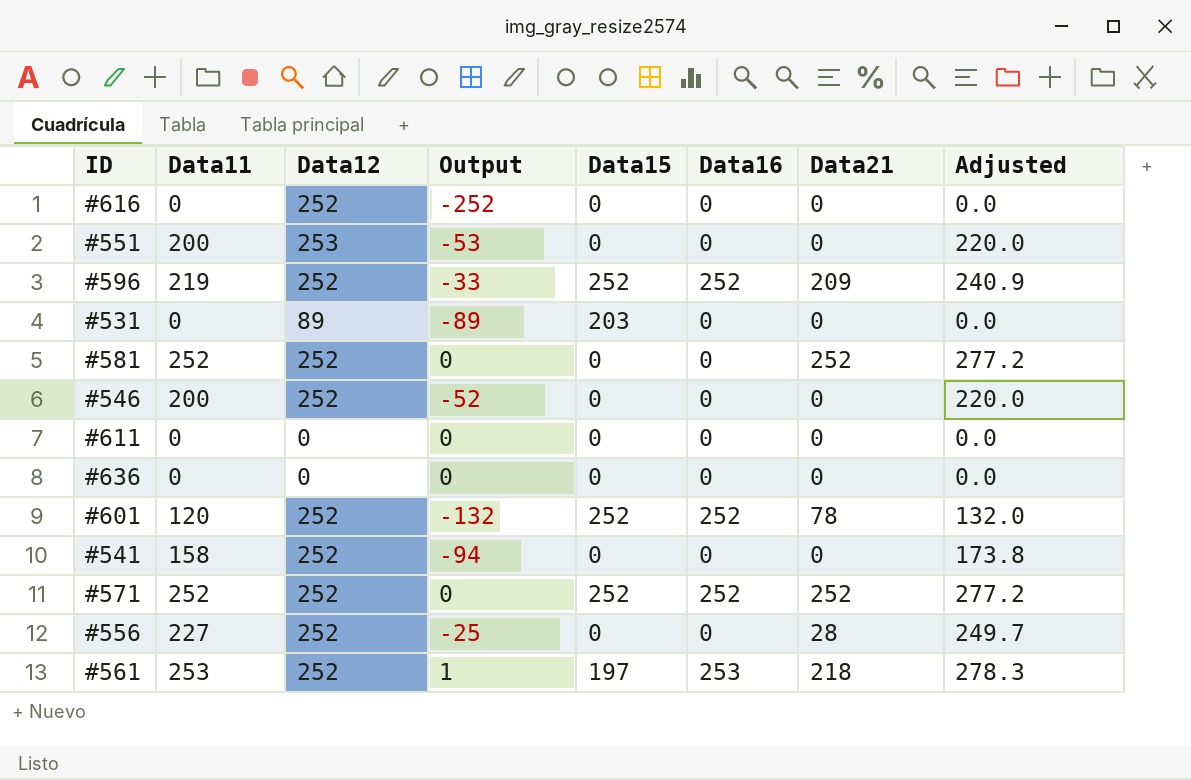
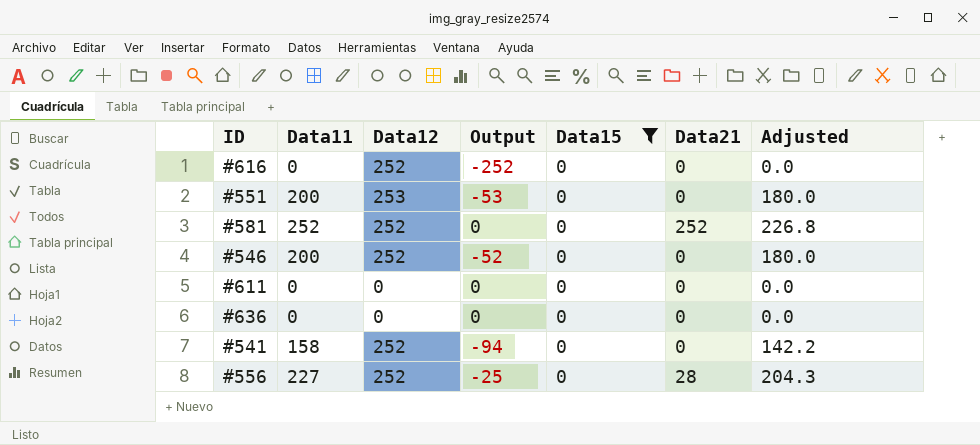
filter: none -> Data15 = 0
column Data16 | position: 6 -> none
column Adjusted | formula: [Data11] * 1.1 -> [Data11] * 0.9

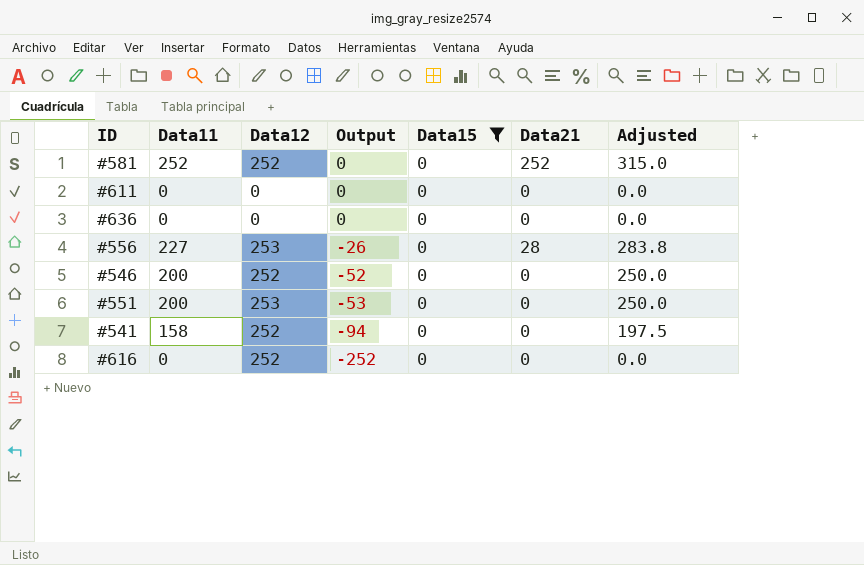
row order: none -> Output descending
column Adjusted | formula: [Data11] * 0.9 -> [Data11] * 1.25
#556 | Data12: 252 -> 253
#556 | Output: -25 -> -26

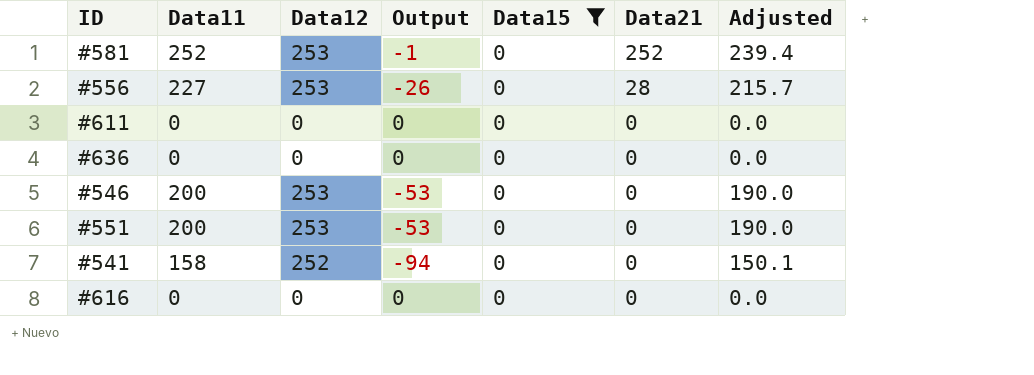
row order: Output descending -> Data21 descending
column Adjusted | formula: [Data11] * 1.25 -> [Data11] * 0.95
#581 | Data12: 252 -> 253
#581 | Output: 0 -> -1
#546 | Data12: 252 -> 253
#546 | Output: -52 -> -53
#616 | Data12: 252 -> 0
#616 | Output: -252 -> 0

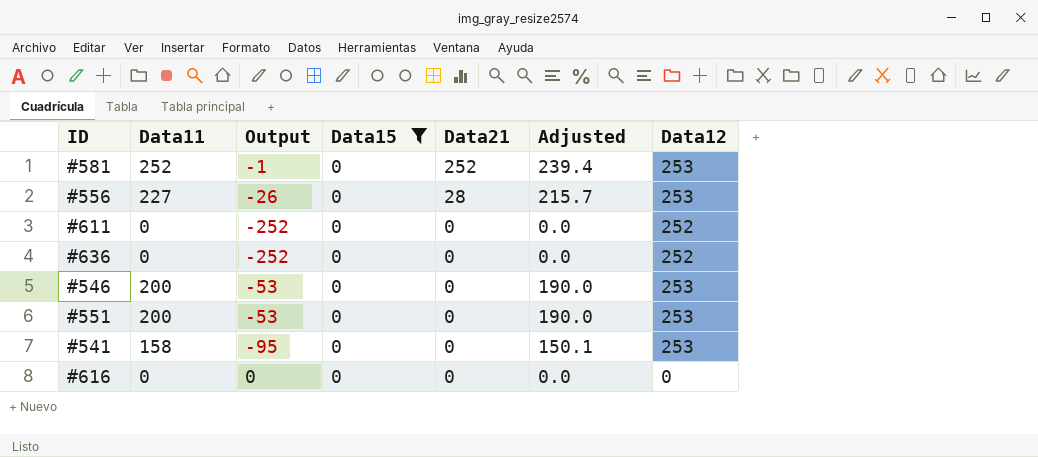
column Data12 | position: 3 -> 7
#611 | Output: 0 -> -252
#611 | Data12: 0 -> 252
#636 | Output: 0 -> -252
#636 | Data12: 0 -> 252
#541 | Output: -94 -> -95
#541 | Data12: 252 -> 253

